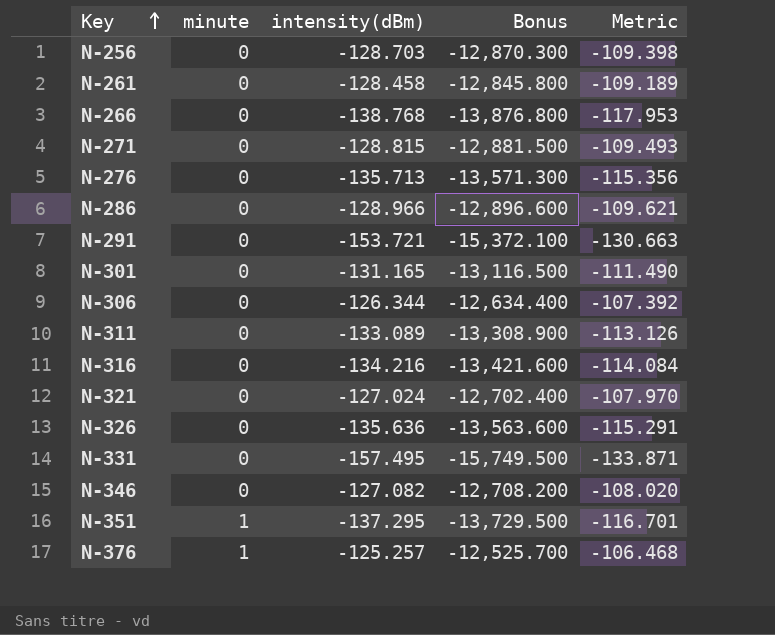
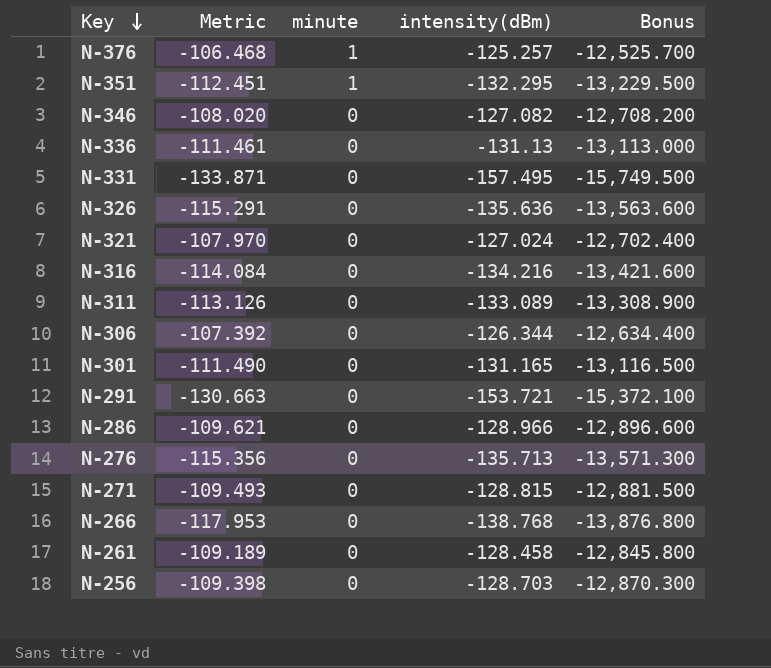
row order: Key ascending -> Key descending
column Metric | position: 5 -> 2
N-351 | Metric: -116.701 -> -112.451
N-351 | intensity(dBm): -137.295 -> -132.295
N-351 | Bonus: -13,729.500 -> -13,229.500
row N-336: none -> -111.461 | 0 | -131.13 | -13,113.000

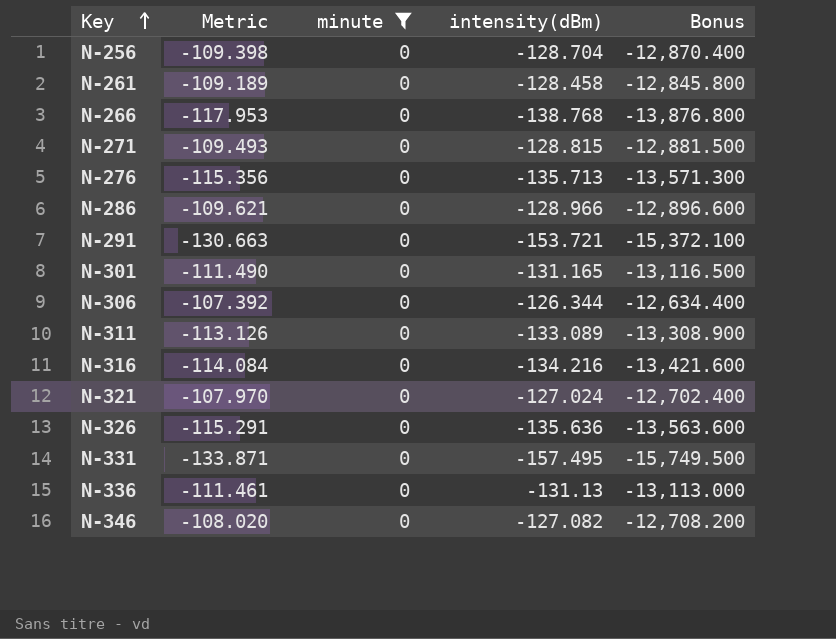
filter: none -> minute = 0
row order: Key descending -> Key ascending
N-256 | intensity(dBm): -128.703 -> -128.704
N-256 | Bonus: -12,870.300 -> -12,870.400

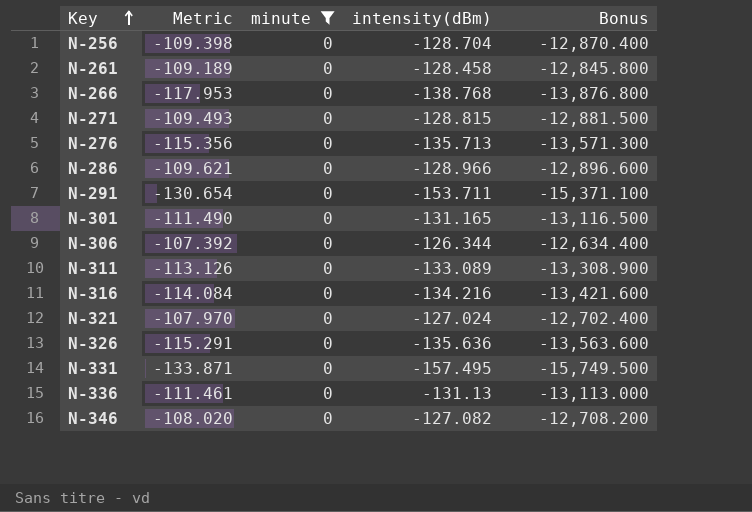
N-291 | Metric: -130.663 -> -130.654
N-291 | intensity(dBm): -153.721 -> -153.711
N-291 | Bonus: -15,372.100 -> -15,371.100

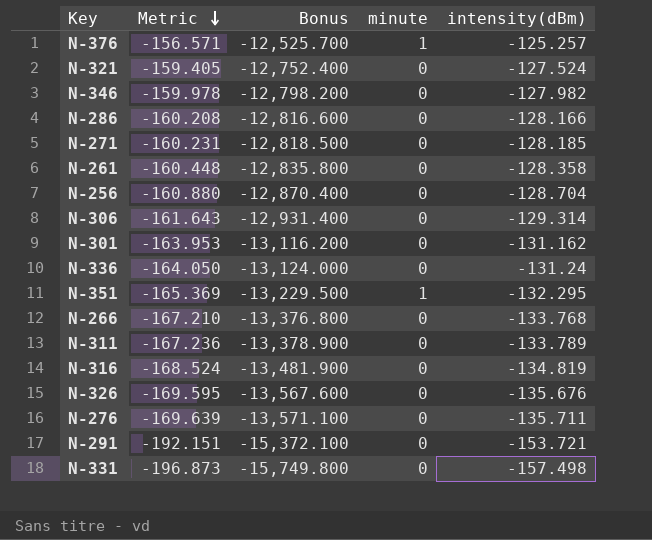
filter: minute = 0 -> none
row order: Key ascending -> Metric descending
column Metric | formula: [intensity(dBm)] * 0.85 -> [intensity(dBm)] * 1.25
column Bonus | position: 5 -> 3
N-321 | Bonus: -12,702.400 -> -12,752.400
N-321 | intensity(dBm): -127.024 -> -127.524
N-346 | Bonus: -12,708.200 -> -12,798.200
N-346 | intensity(dBm): -127.082 -> -127.982
N-286 | Bonus: -12,896.600 -> -12,816.600
N-286 | intensity(dBm): -128.966 -> -128.166
N-271 | Bonus: -12,881.500 -> -12,818.500
N-271 | intensity(dBm): -128.815 -> -128.185
N-261 | Bonus: -12,845.800 -> -12,835.800
N-261 | intensity(dBm): -128.458 -> -128.358
N-306 | Bonus: -12,634.400 -> -12,931.400
N-306 | intensity(dBm): -126.344 -> -129.314
N-301 | Bonus: -13,116.500 -> -13,116.200
N-301 | intensity(dBm): -131.165 -> -131.162
N-336 | Bonus: -13,113.000 -> -13,124.000
N-336 | intensity(dBm): -131.13 -> -131.24
N-266 | Bonus: -13,876.800 -> -13,376.800
N-266 | intensity(dBm): -138.768 -> -133.768
N-311 | Bonus: -13,308.900 -> -13,378.900
N-311 | intensity(dBm): -133.089 -> -133.789
N-316 | Bonus: -13,421.600 -> -13,481.900
N-316 | intensity(dBm): -134.216 -> -134.819
N-326 | Bonus: -13,563.600 -> -13,567.600
N-326 | intensity(dBm): -135.636 -> -135.676
N-276 | Bonus: -13,571.300 -> -13,571.100
N-276 | intensity(dBm): -135.713 -> -135.711
N-291 | Bonus: -15,371.100 -> -15,372.100
N-291 | intensity(dBm): -153.711 -> -153.721
N-331 | Bonus: -15,749.500 -> -15,749.800
N-331 | intensity(dBm): -157.495 -> -157.498

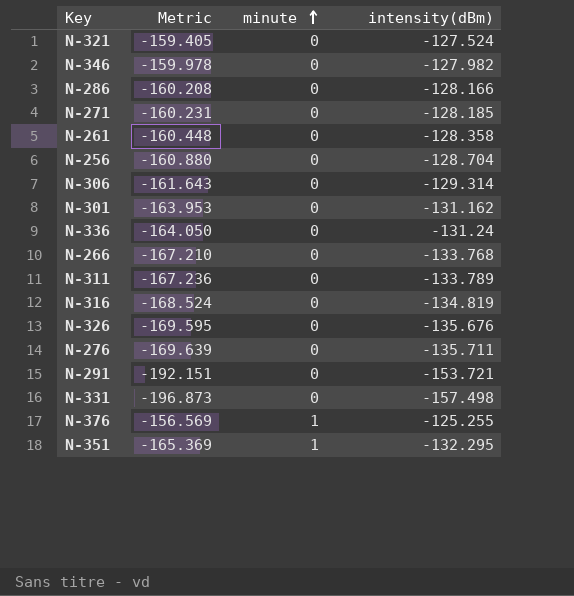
row order: Metric descending -> minute ascending
column Bonus | formula: [intensity(dBm)] * 100 -> none
N-376 | Metric: -156.571 -> -156.569
N-376 | intensity(dBm): -125.257 -> -125.255

